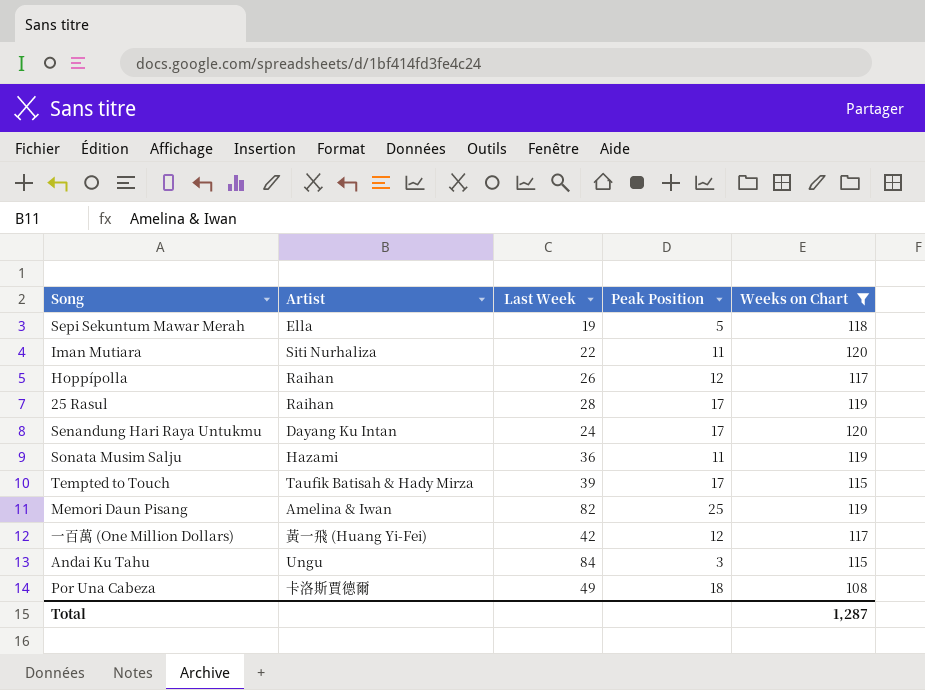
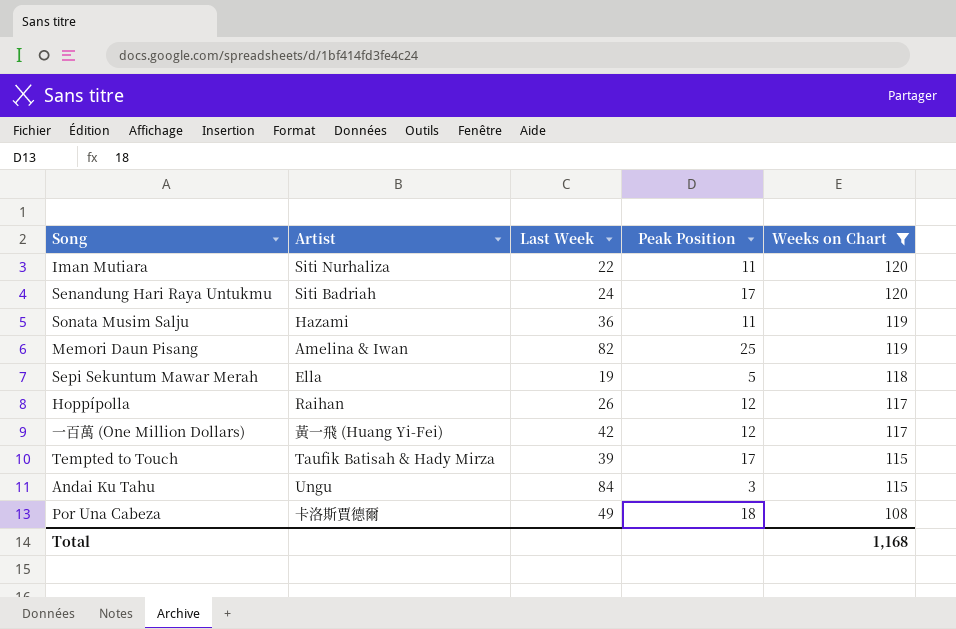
row order: none -> Weeks on Chart descending
row 25 Rasul: Raihan | 28 | 17 | 119 -> none
Senandung Hari Raya Untukmu | Artist: Dayang Ku Intan -> Siti Badriah
Total | Weeks on Chart: 1,287 -> 1,168

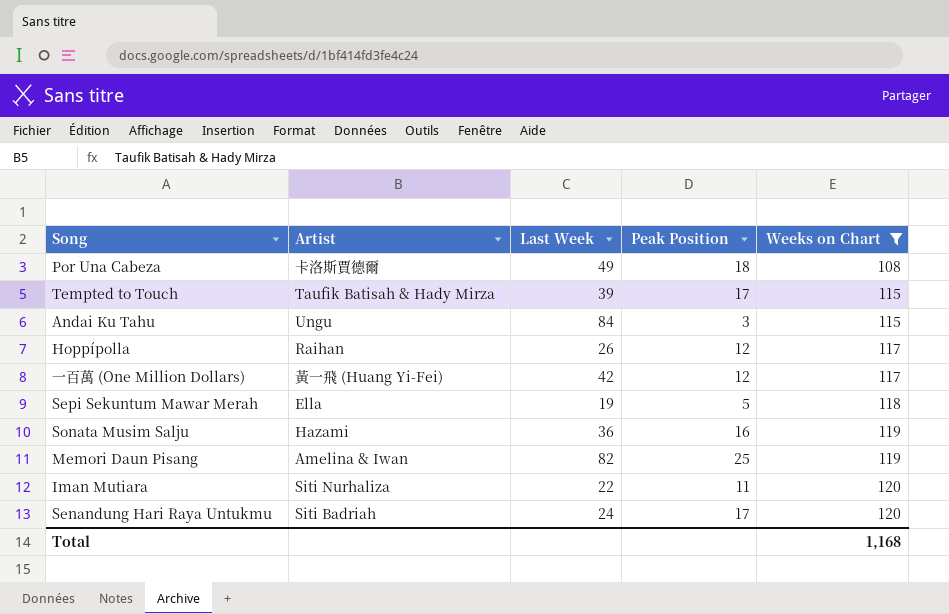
row order: Weeks on Chart descending -> Weeks on Chart ascending
Sonata Musim Salju | Peak Position: 11 -> 16

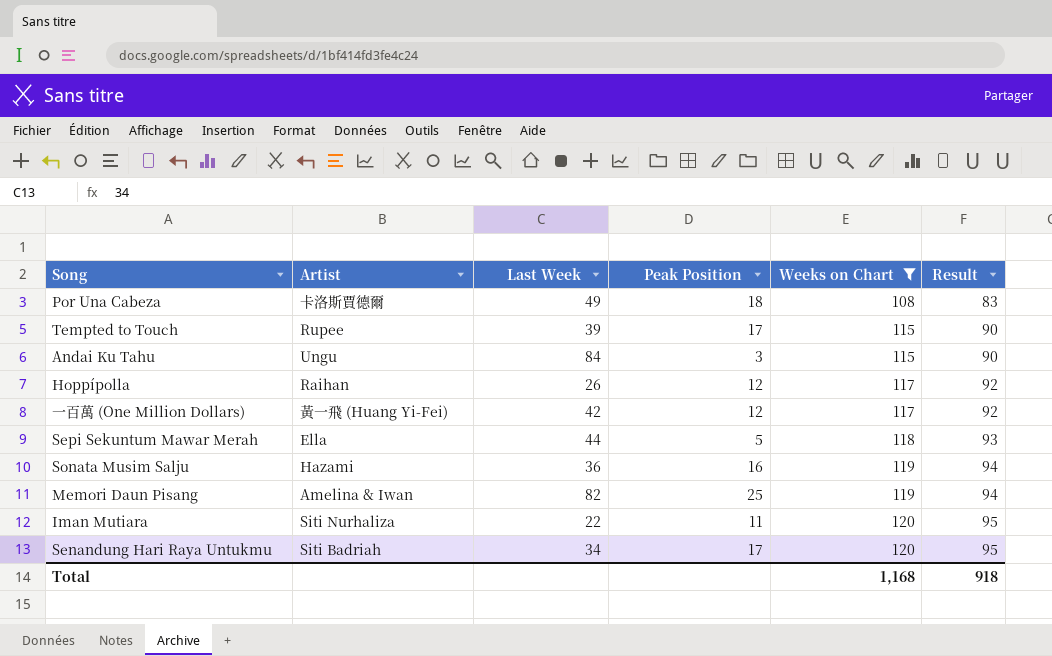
column Result | formula: none -> [Weeks on Chart] - 25
Tempted to Touch | Artist: Taufik Batisah & Hady Mirza -> Rupee
Sepi Sekuntum Mawar Merah | Last Week: 19 -> 44
Senandung Hari Raya Untukmu | Last Week: 24 -> 34

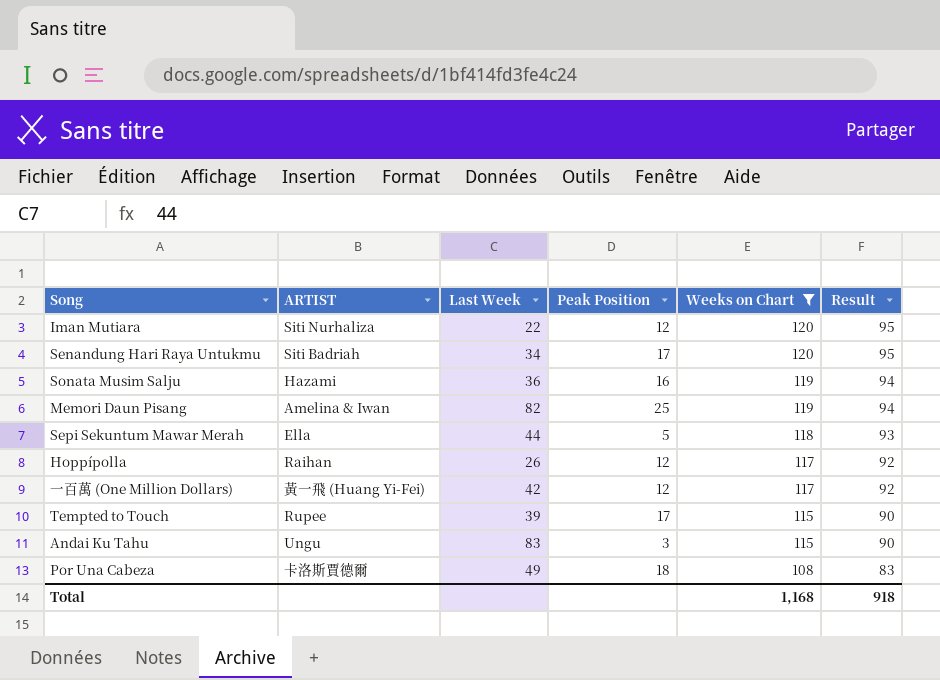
row order: Weeks on Chart ascending -> Weeks on Chart descending
column name: Artist -> ARTIST
Iman Mutiara | Peak Position: 11 -> 12
Andai Ku Tahu | Last Week: 84 -> 83

